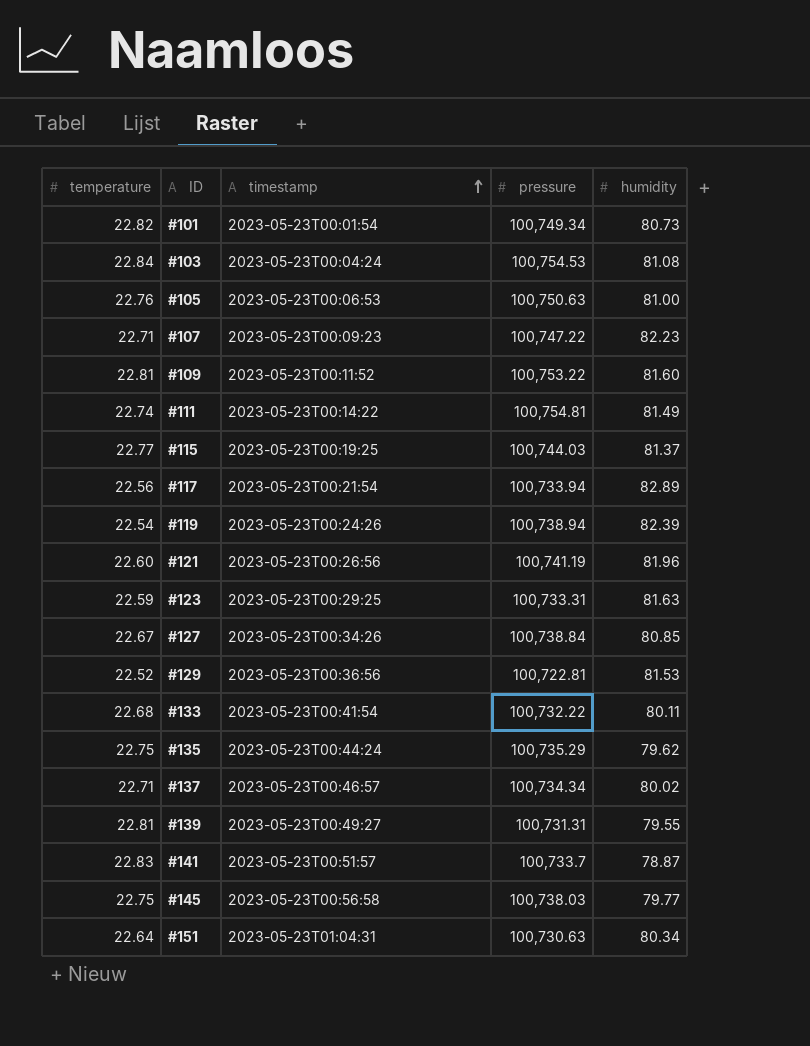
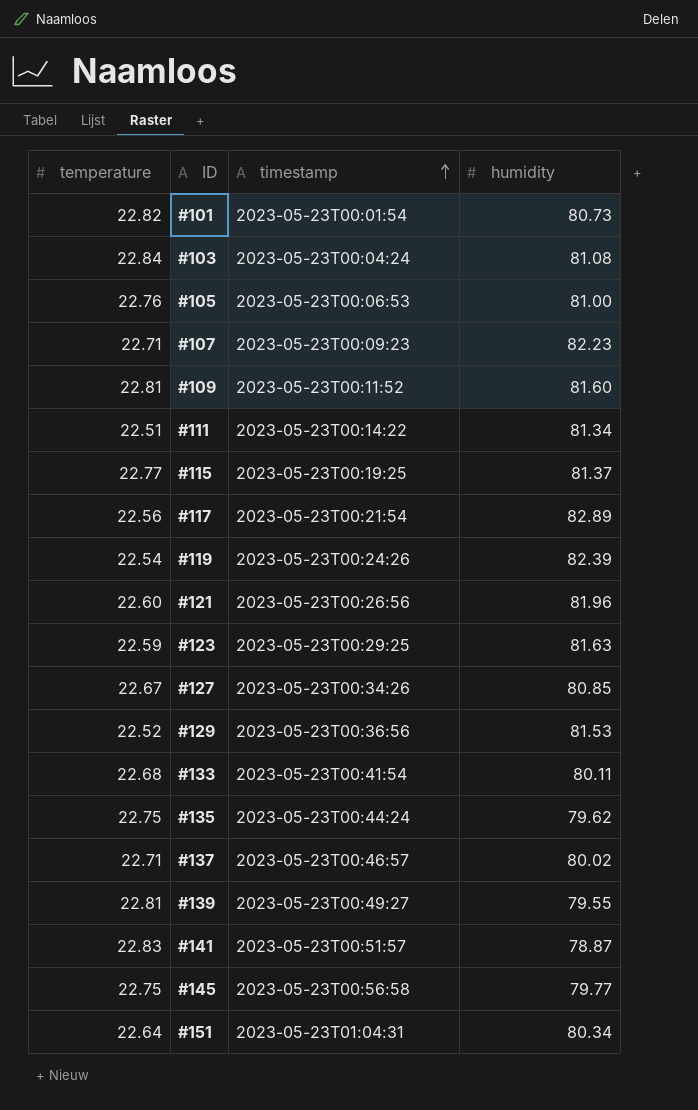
column pressure | position: 4 -> none
#111 | temperature: 22.74 -> 22.51
#111 | humidity: 81.49 -> 81.34

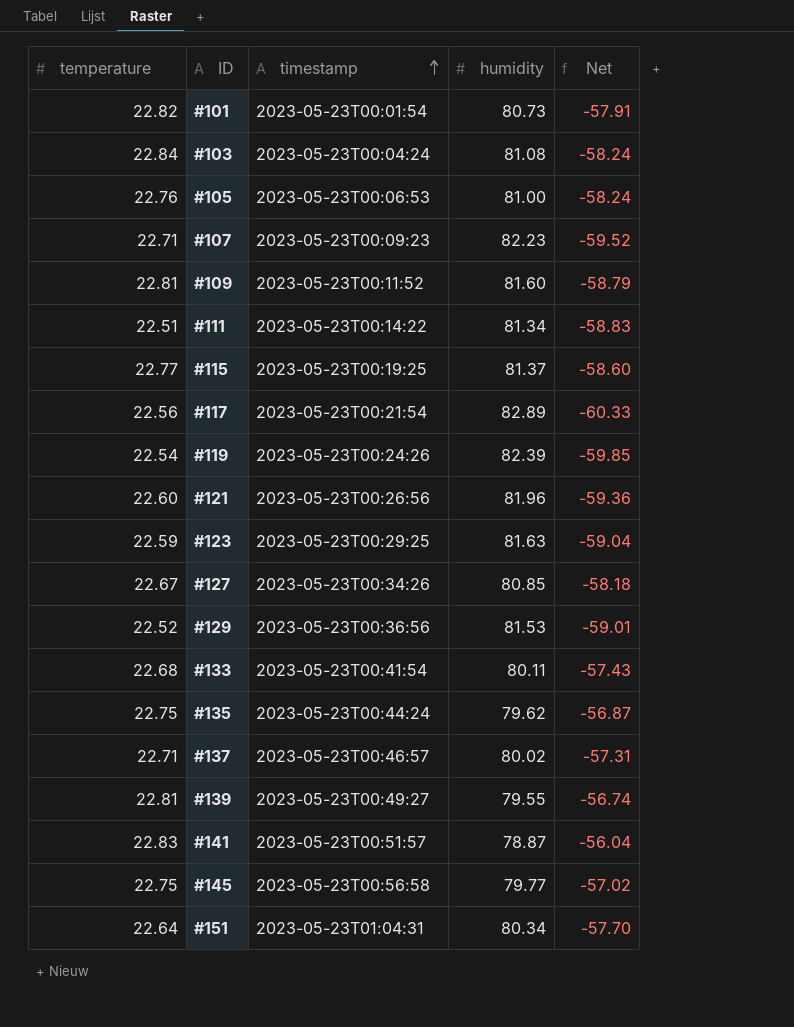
column Net | formula: none -> [temperature] - [humidity]

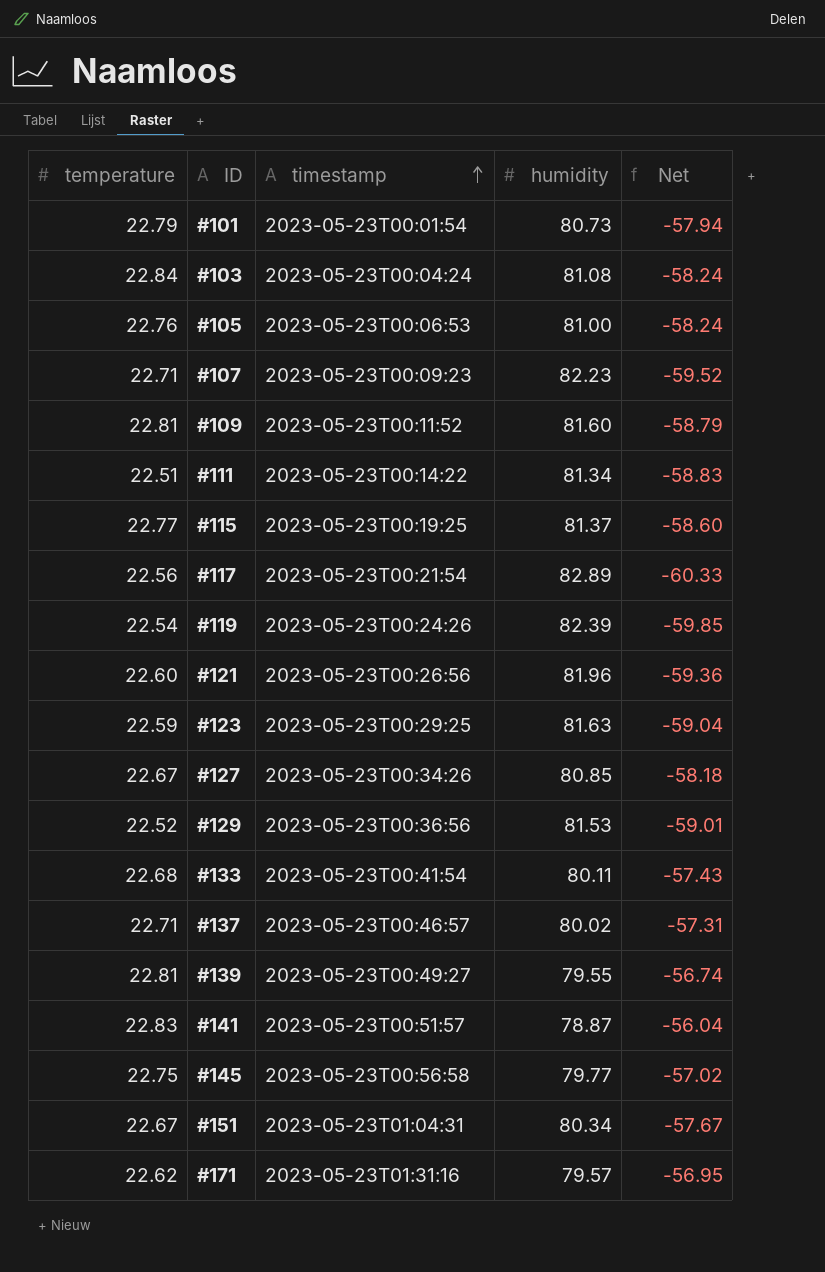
row #135: 22.75 | 2023-05-23T00:44:24 | 79.62 | -56.87 -> none
#101 | temperature: 22.82 -> 22.79
#101 | Net: -57.91 -> -57.94
#151 | temperature: 22.64 -> 22.67
#151 | Net: -57.70 -> -57.67
row #171: none -> 22.62 | 2023-05-23T01:31:16 | 79.57 | -56.95

